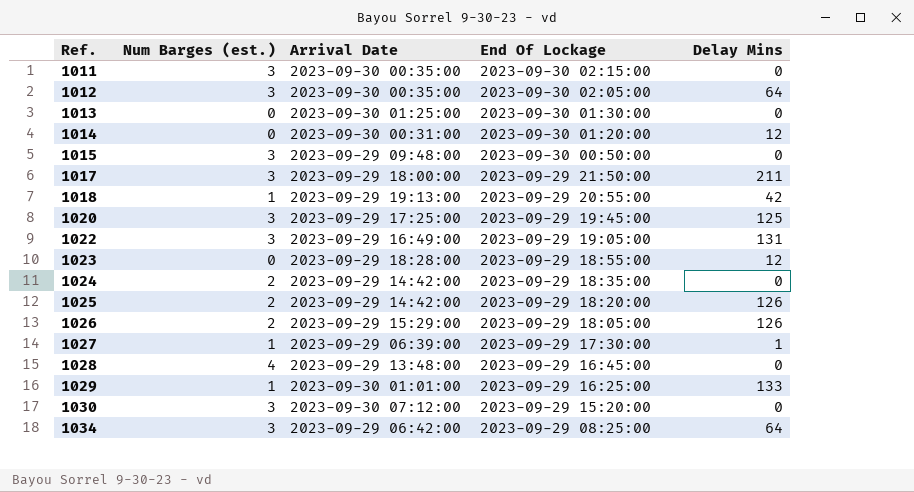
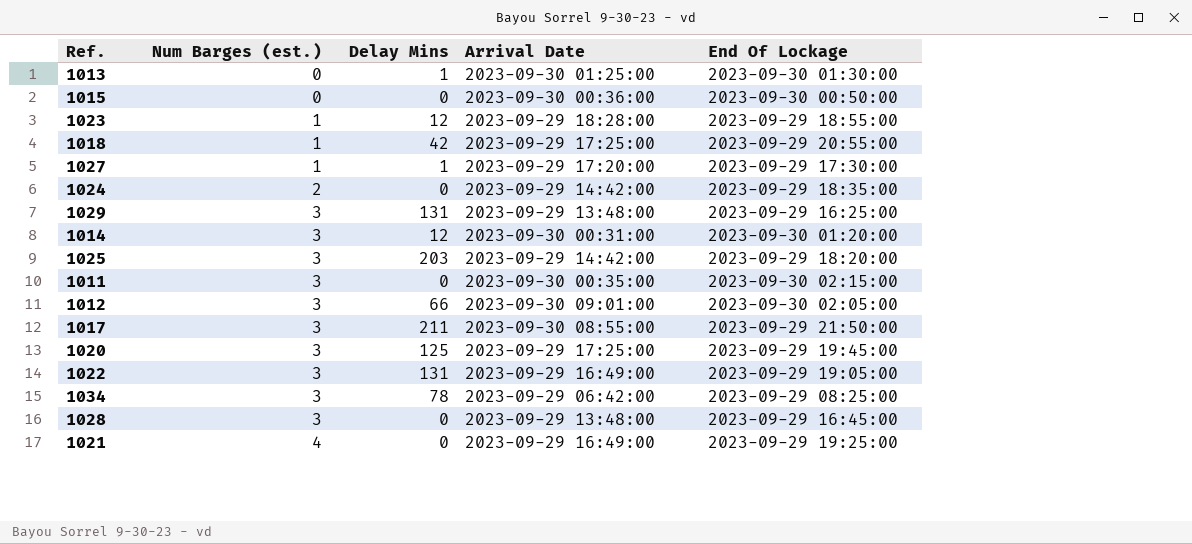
row order: Ref. ascending -> Num Barges (est.) ascending
column Delay Mins | position: 5 -> 3
row 1026: 2 | 2023-09-29 15:29:00 | 2023-09-29 18:05:00 | 126 -> none
row 1030: 3 | 2023-09-30 07:12:00 | 2023-09-29 15:20:00 | 0 -> none
1013 | Delay Mins: 0 -> 1
1015 | Num Barges (est.): 3 -> 0
1015 | Arrival Date: 2023-09-29 09:48:00 -> 2023-09-30 00:36:00
1023 | Num Barges (est.): 0 -> 1
1018 | Arrival Date: 2023-09-29 19:13:00 -> 2023-09-29 17:25:00
1027 | Arrival Date: 2023-09-29 06:39:00 -> 2023-09-29 17:20:00
1029 | Num Barges (est.): 1 -> 3
1029 | Delay Mins: 133 -> 131
1029 | Arrival Date: 2023-09-30 01:01:00 -> 2023-09-29 13:48:00
1014 | Num Barges (est.): 0 -> 3
1025 | Num Barges (est.): 2 -> 3
1025 | Delay Mins: 126 -> 203
1012 | Delay Mins: 64 -> 66
1012 | Arrival Date: 2023-09-30 00:35:00 -> 2023-09-30 09:01:00
1017 | Arrival Date: 2023-09-29 18:00:00 -> 2023-09-30 08:55:00
1034 | Delay Mins: 64 -> 78
1028 | Num Barges (est.): 4 -> 3
row 1021: none -> 4 | 0 | 2023-09-29 16:49:00 | 2023-09-29 19:25:00

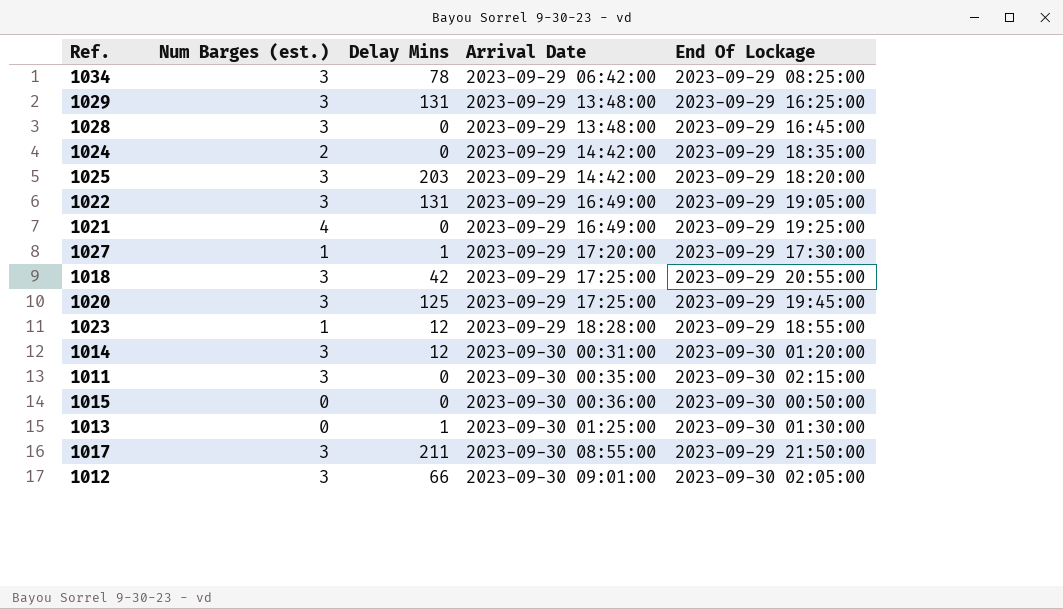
row order: Num Barges (est.) ascending -> Arrival Date ascending
1018 | Num Barges (est.): 1 -> 3

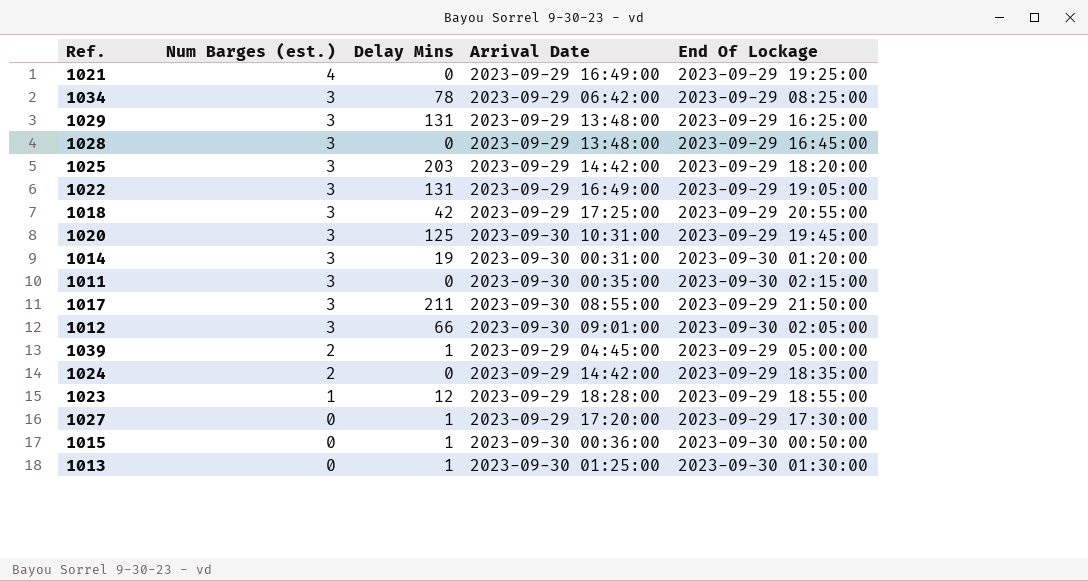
row order: Arrival Date ascending -> Num Barges (est.) descending
1020 | Arrival Date: 2023-09-29 17:25:00 -> 2023-09-30 10:31:00
1014 | Delay Mins: 12 -> 19
row 1039: none -> 2 | 1 | 2023-09-29 04:45:00 | 2023-09-29 05:00:00
1027 | Num Barges (est.): 1 -> 0
1015 | Delay Mins: 0 -> 1

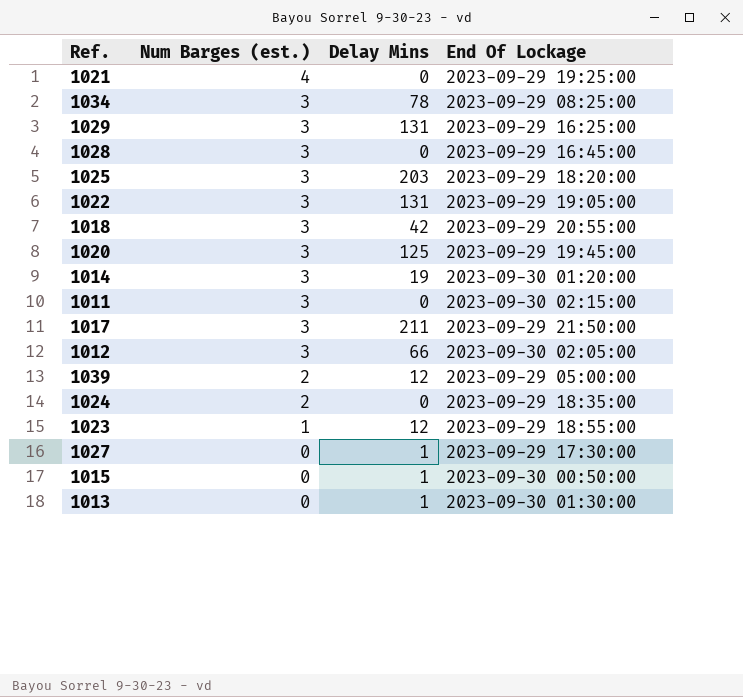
column Arrival Date | position: 4 -> none
1039 | Delay Mins: 1 -> 12

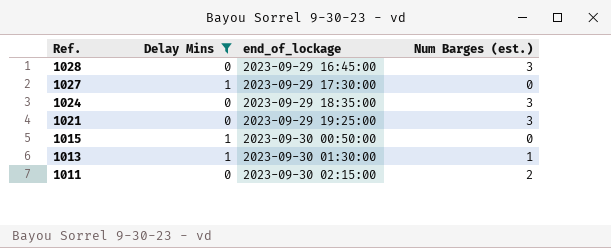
filter: none -> Delay Mins <= 1
row order: Num Barges (est.) descending -> Ref. descending
column name: End Of Lockage -> end_of_lockage
column Num Barges (est.) | position: 2 -> 4
1024 | Num Barges (est.): 2 -> 3
1021 | Num Barges (est.): 4 -> 3
1013 | Num Barges (est.): 0 -> 1
1011 | Num Barges (est.): 3 -> 2

